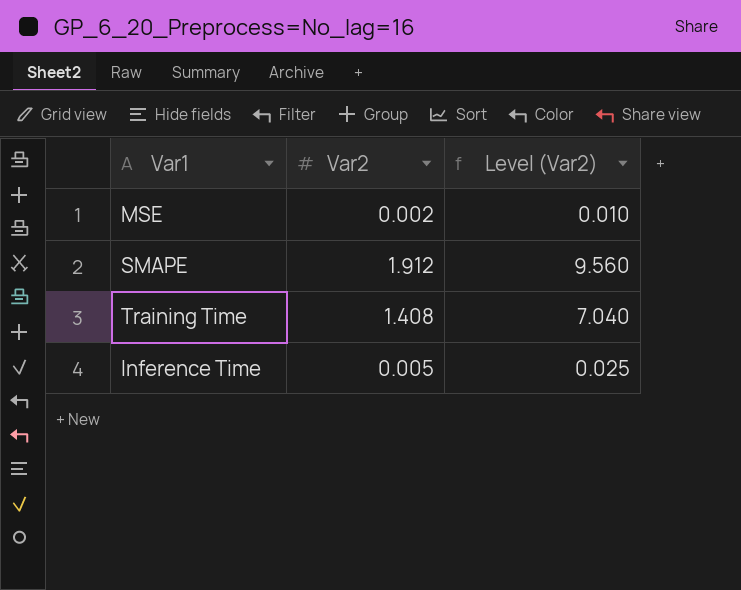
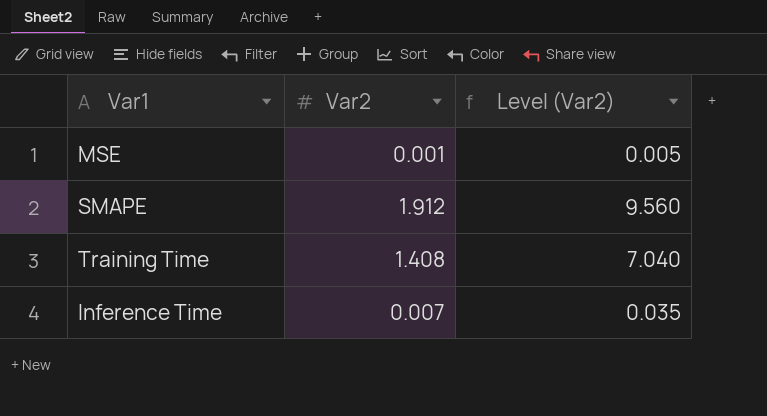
MSE | Var2: 0.002 -> 0.001
MSE | Level (Var2): 0.010 -> 0.005
Inference Time | Var2: 0.005 -> 0.007
Inference Time | Level (Var2): 0.025 -> 0.035

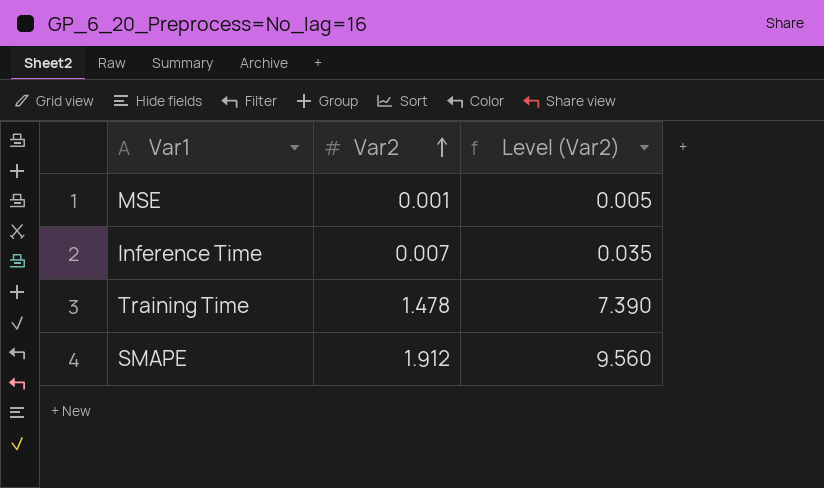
row order: none -> Var2 ascending
Training Time | Var2: 1.408 -> 1.478
Training Time | Level (Var2): 7.040 -> 7.390

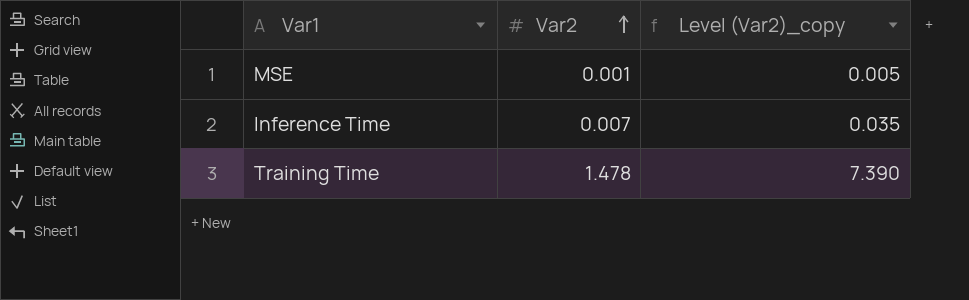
column name: Level (Var2) -> Level (Var2)_copy
row SMAPE: 1.912 | 9.560 -> none

